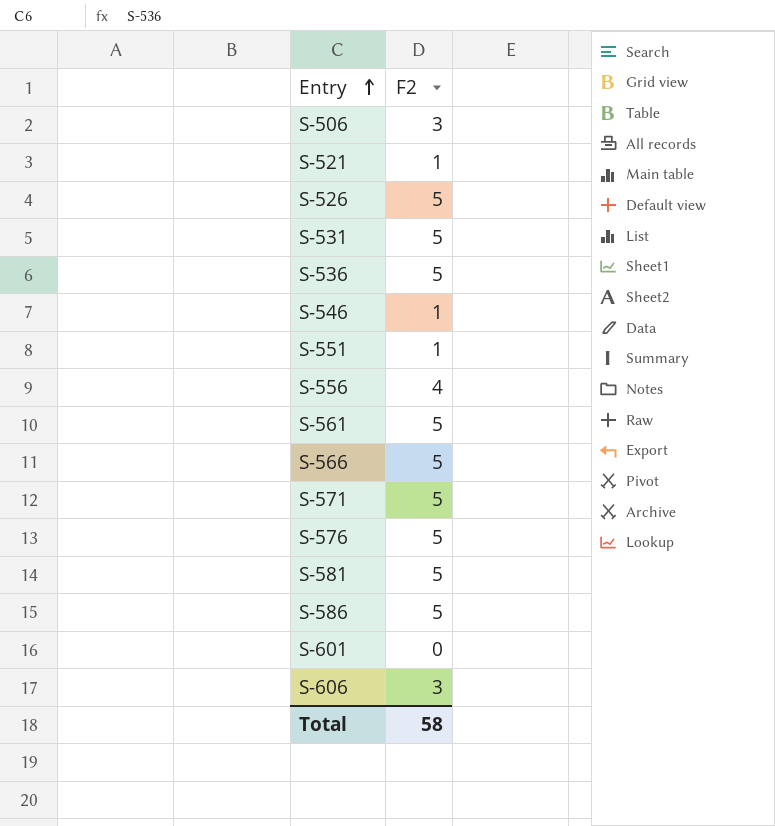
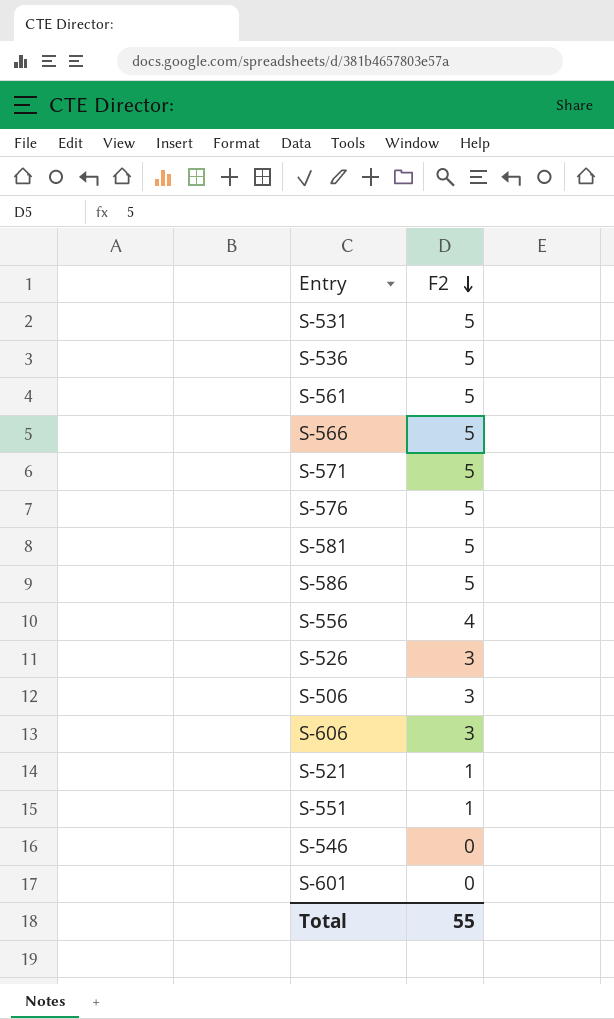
row order: Entry ascending -> F2 descending
S-526 | F2: 5 -> 3
S-546 | F2: 1 -> 0
Total | F2: 58 -> 55

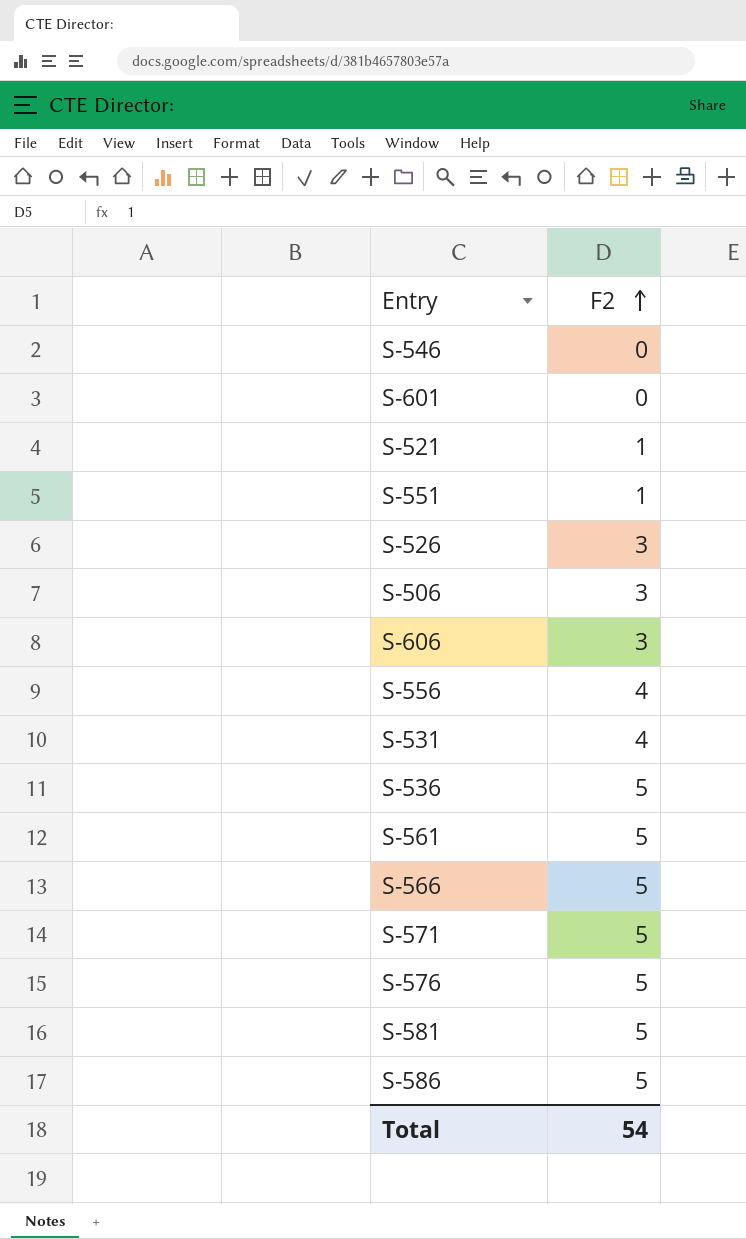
row order: F2 descending -> F2 ascending
S-531 | F2: 5 -> 4
Total | F2: 55 -> 54

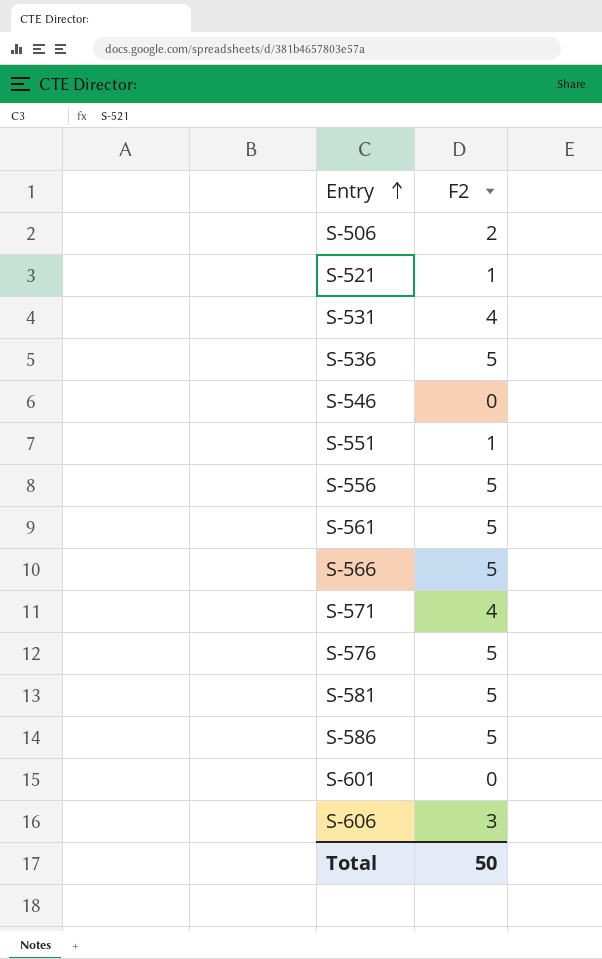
row order: F2 ascending -> Entry ascending
row S-526: 3 -> none
S-506 | F2: 3 -> 2
S-556 | F2: 4 -> 5
S-571 | F2: 5 -> 4
Total | F2: 54 -> 50

